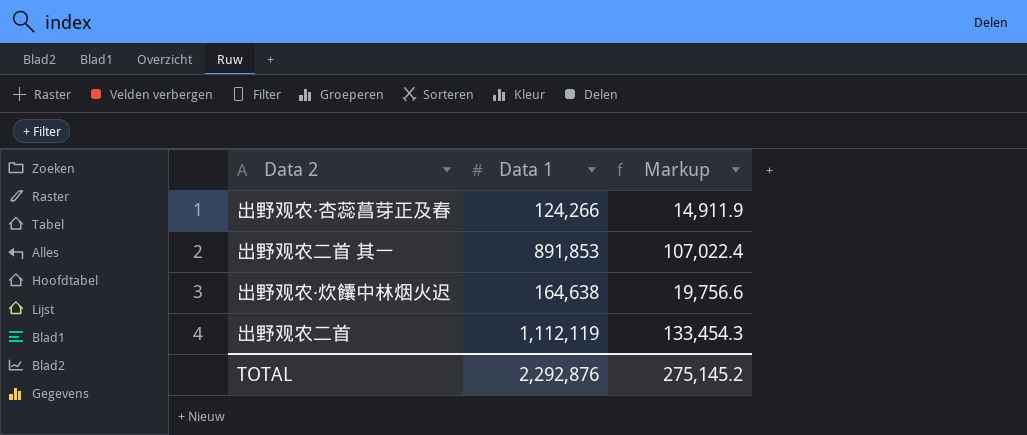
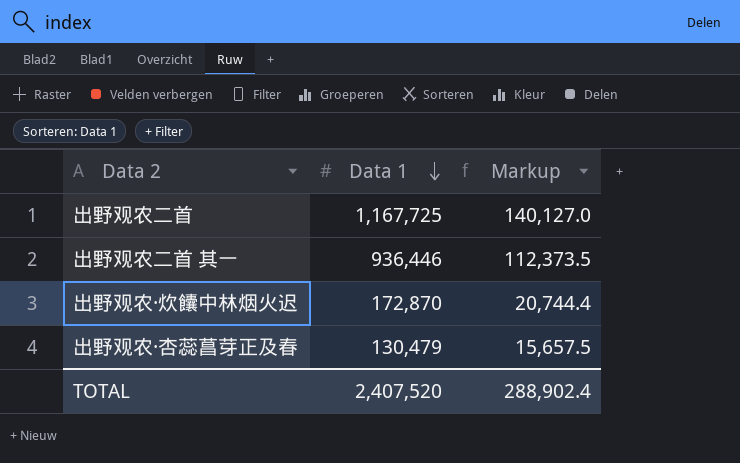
row order: none -> Data 1 descending
出野观农二首 | Data 1: 1,112,119 -> 1,167,725
出野观农二首 | Markup: 133,454.3 -> 140,127.0
出野观农二首 其一 | Data 1: 891,853 -> 936,446
出野观农二首 其一 | Markup: 107,022.4 -> 112,373.5
出野观农·炊饢中林烟火迟 | Data 1: 164,638 -> 172,870
出野观农·炊饢中林烟火迟 | Markup: 19,756.6 -> 20,744.4
出野观农·杏蕊菖芽正及春 | Data 1: 124,266 -> 130,479
出野观农·杏蕊菖芽正及春 | Markup: 14,911.9 -> 15,657.5
TOTAL | Data 1: 2,292,876 -> 2,407,520
TOTAL | Markup: 275,145.2 -> 288,902.4

